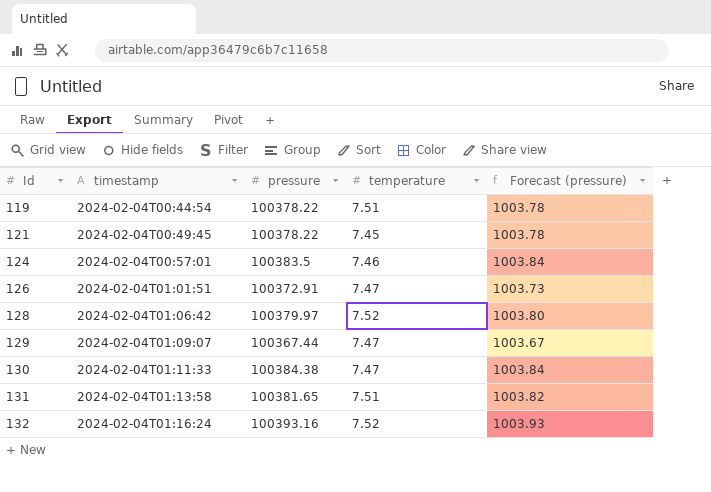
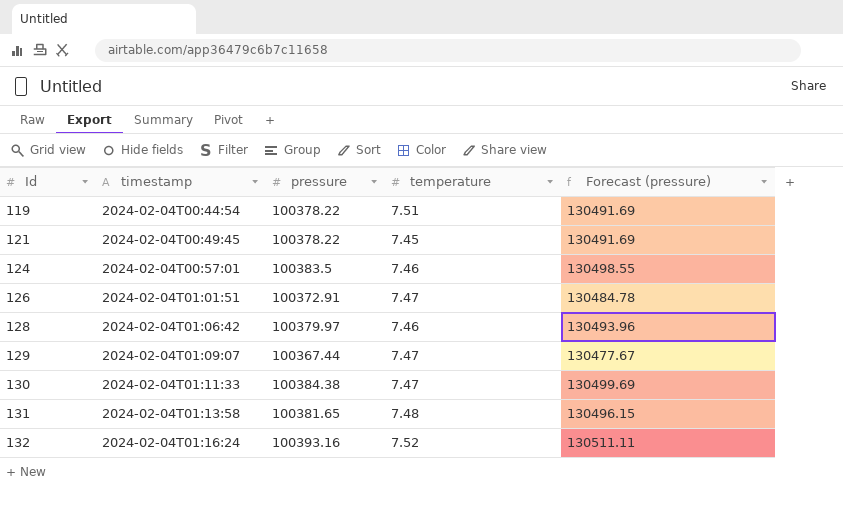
column Forecast (pressure) | formula: [pressure] * 0.01 -> [pressure] * 1.3
128 | temperature: 7.52 -> 7.46
131 | temperature: 7.51 -> 7.48

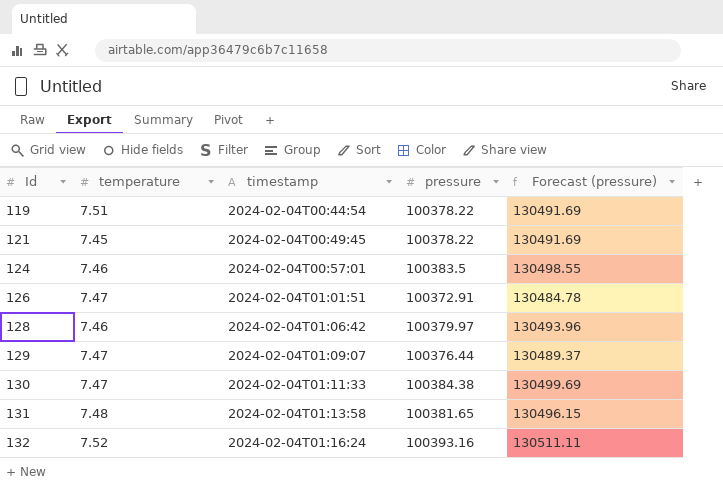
column temperature | position: 4 -> 2
129 | pressure: 100367.44 -> 100376.44
129 | Forecast (pressure): 130477.67 -> 130489.37

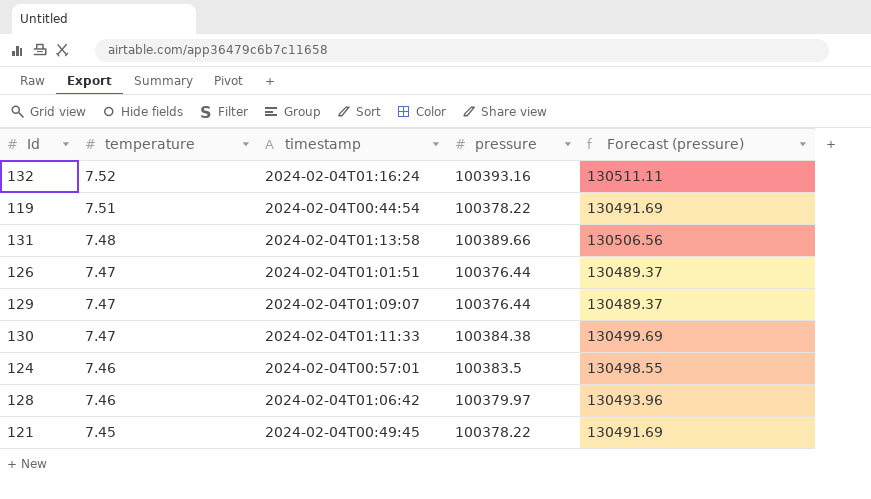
row order: Id ascending -> temperature descending
131 | pressure: 100381.65 -> 100389.66
131 | Forecast (pressure): 130496.15 -> 130506.56
126 | pressure: 100372.91 -> 100376.44
126 | Forecast (pressure): 130484.78 -> 130489.37

